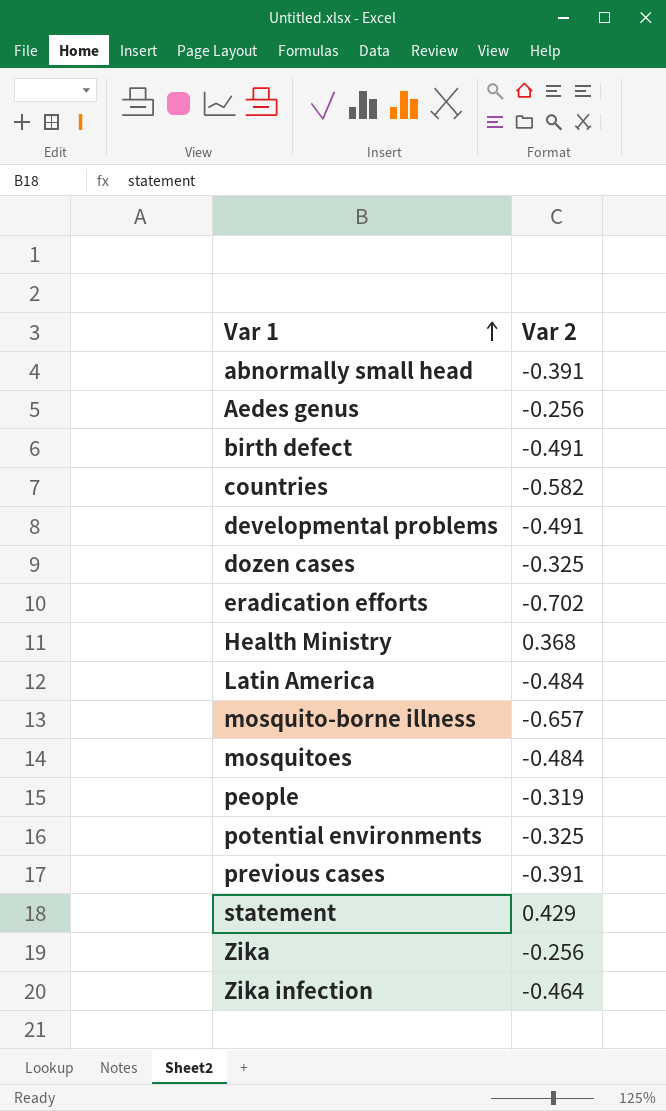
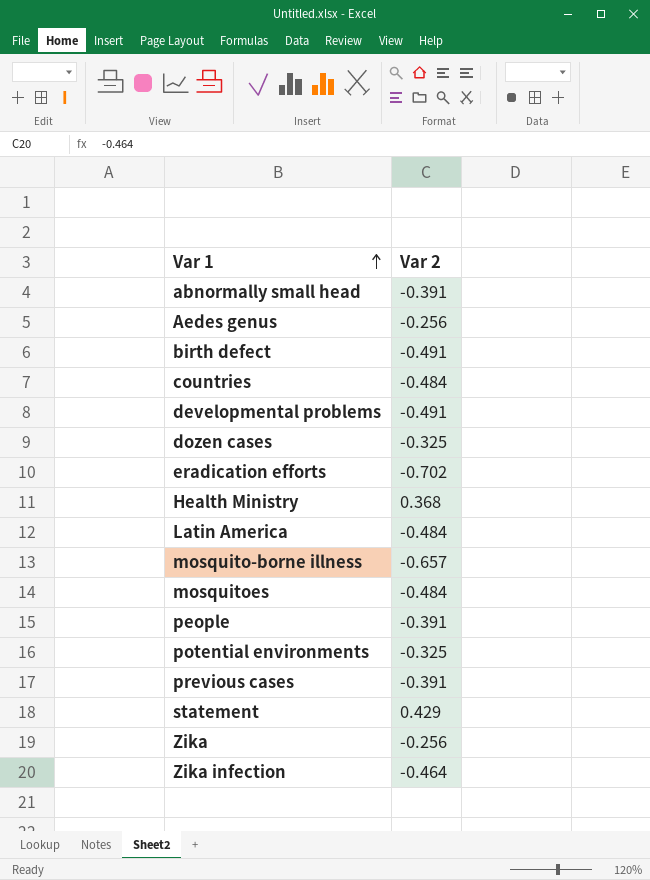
countries | Var 2: -0.582 -> -0.484
people | Var 2: -0.319 -> -0.391

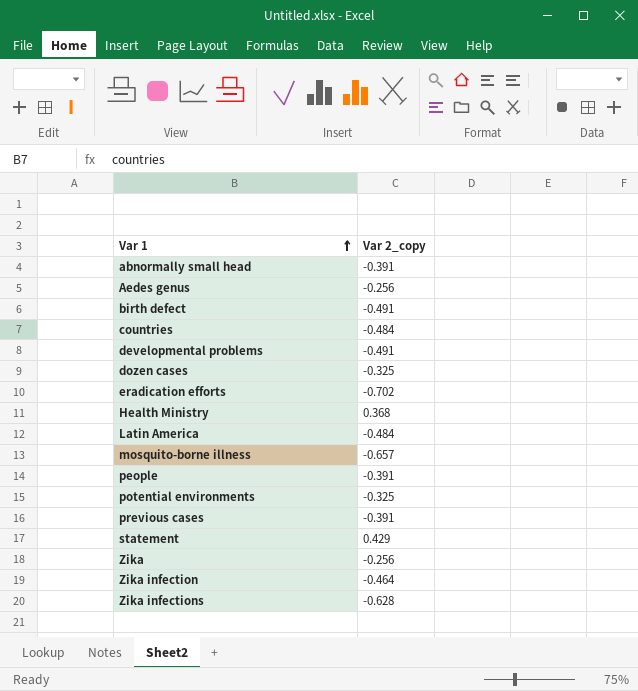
column name: Var 2 -> Var 2_copy
row mosquitoes: -0.484 -> none
row Zika infections: none -> -0.628

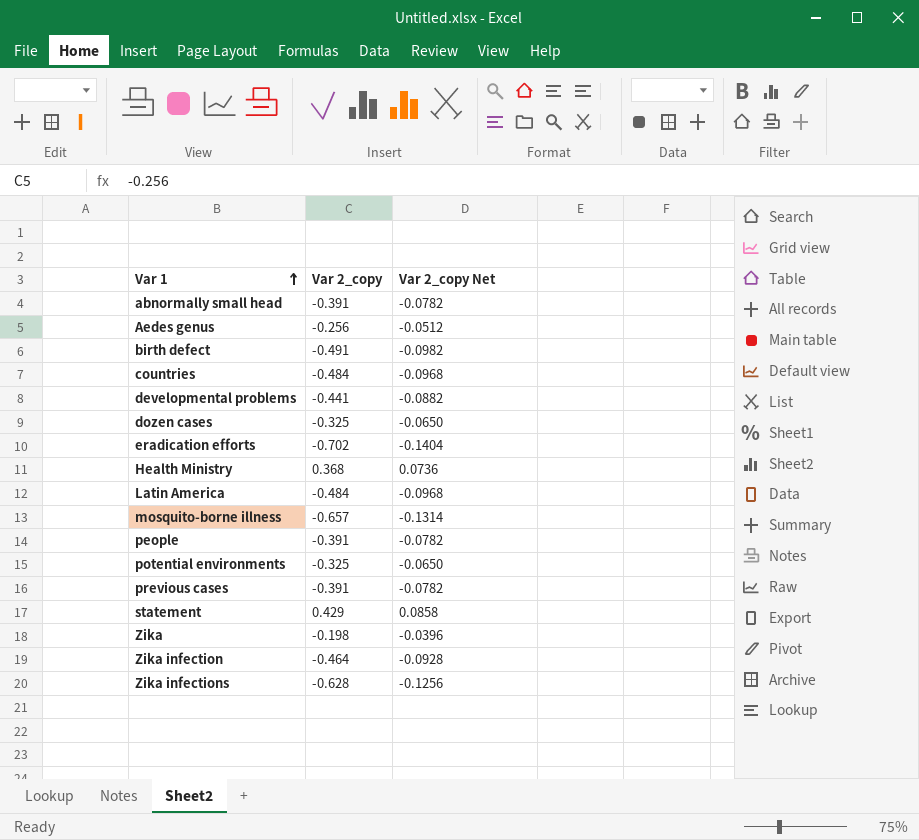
column Var 2_copy Net | formula: none -> [Var 2_copy] * 0.2
developmental problems | Var 2_copy: -0.491 -> -0.441
Zika | Var 2_copy: -0.256 -> -0.198

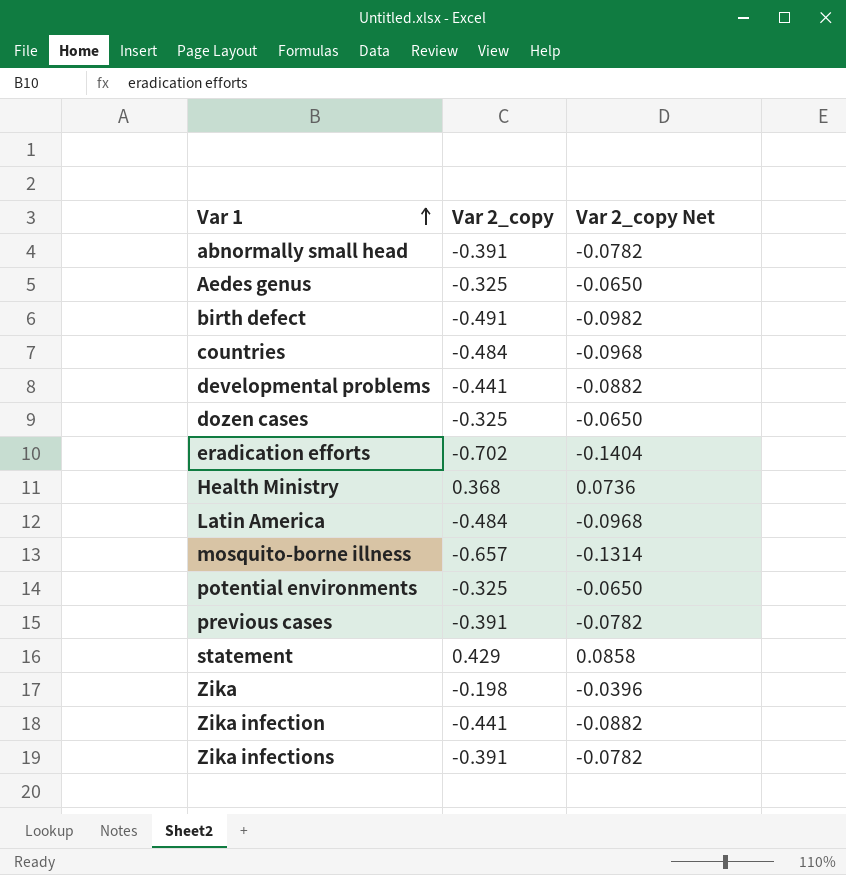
row people: -0.391 | -0.0782 -> none
Aedes genus | Var 2_copy: -0.256 -> -0.325
Aedes genus | Var 2_copy Net: -0.0512 -> -0.0650
Zika infection | Var 2_copy: -0.464 -> -0.441
Zika infection | Var 2_copy Net: -0.0928 -> -0.0882
Zika infections | Var 2_copy: -0.628 -> -0.391
Zika infections | Var 2_copy Net: -0.1256 -> -0.0782

